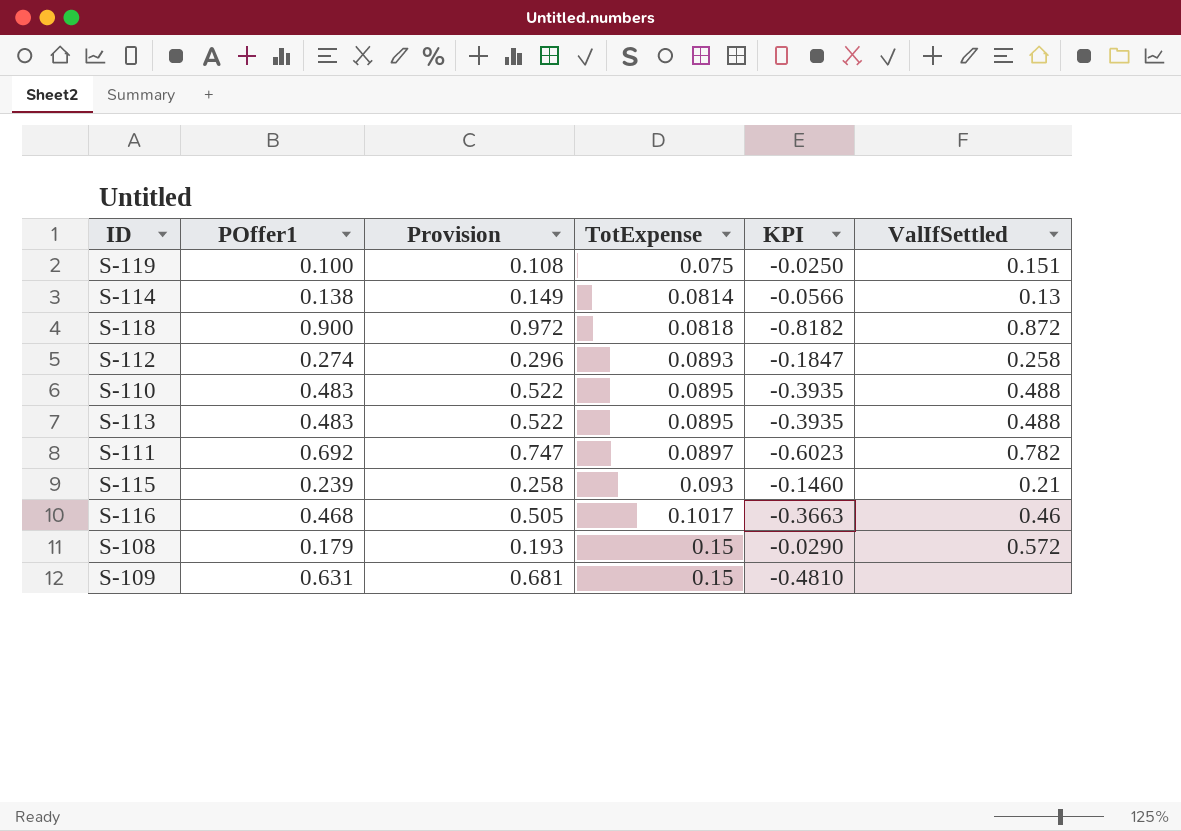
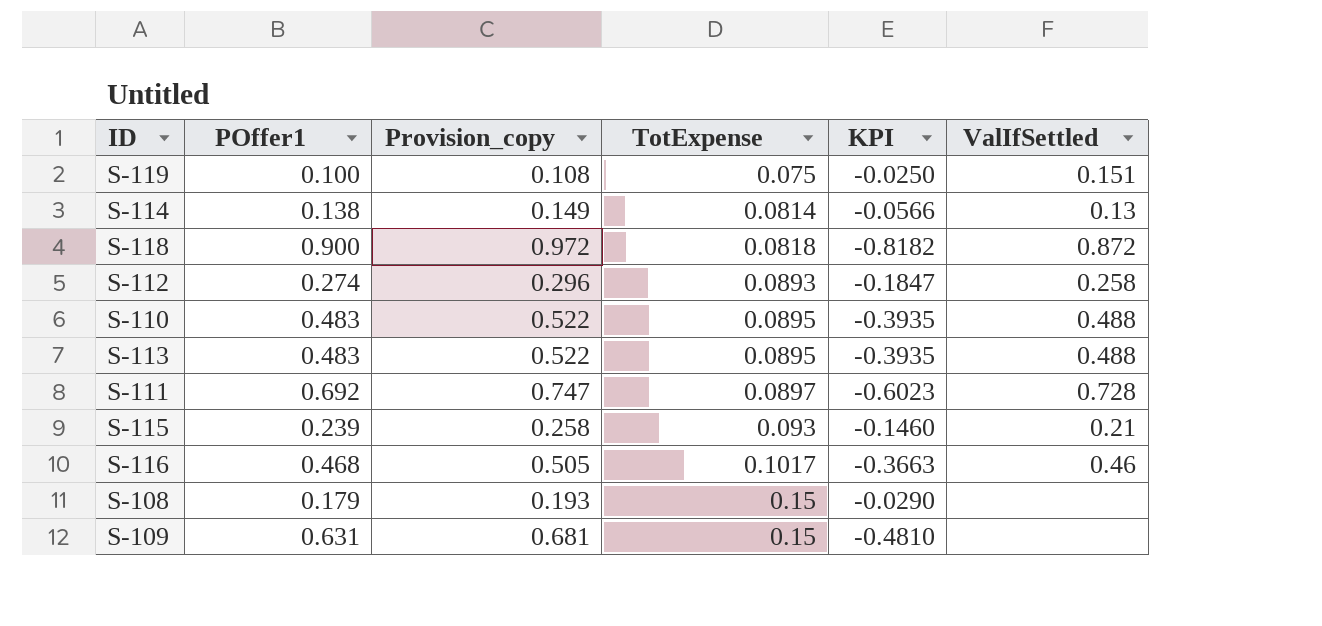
column name: Provision -> Provision_copy
S-111 | ValIfSettled: 0.782 -> 0.728
S-108 | ValIfSettled: 0.572 -> none

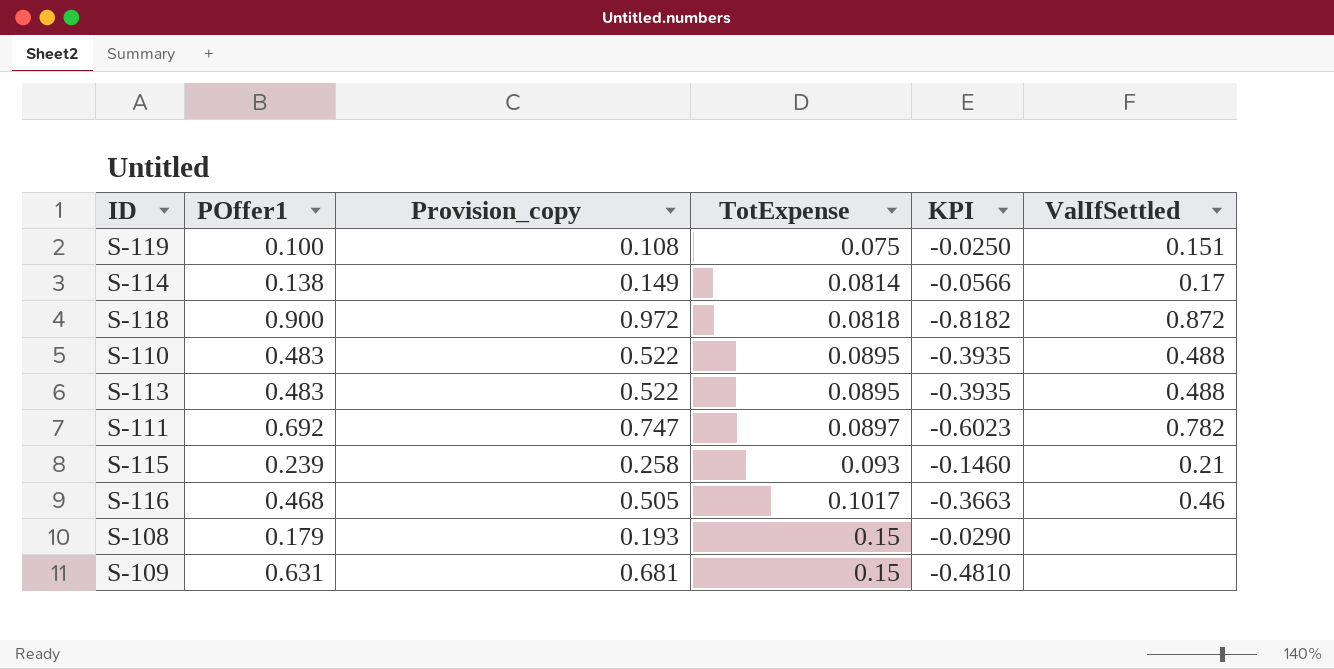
row S-112: 0.274 | 0.296 | 0.0893 | -0.1847 | 0.258 -> none
S-114 | ValIfSettled: 0.13 -> 0.17
S-111 | ValIfSettled: 0.728 -> 0.782

